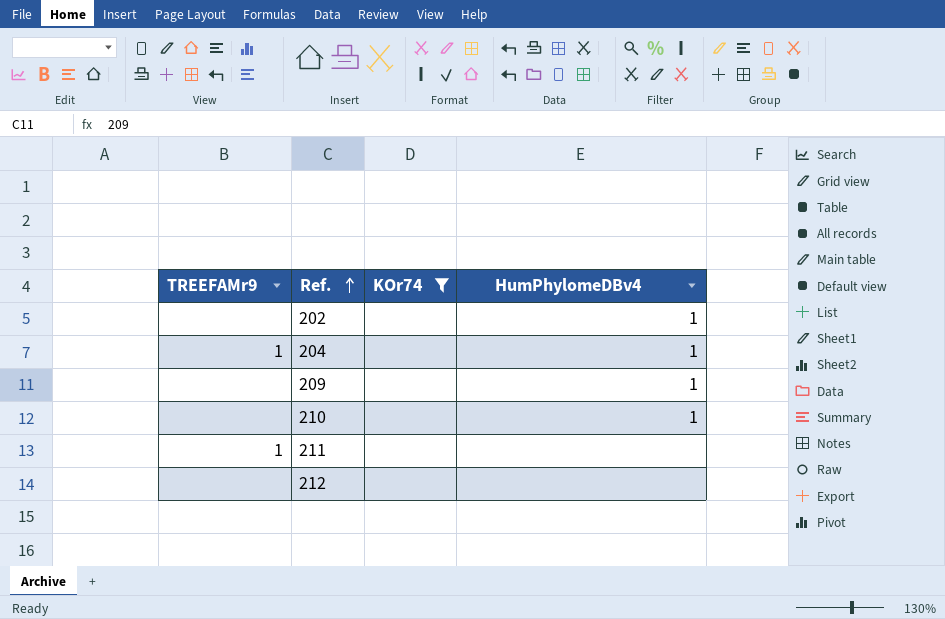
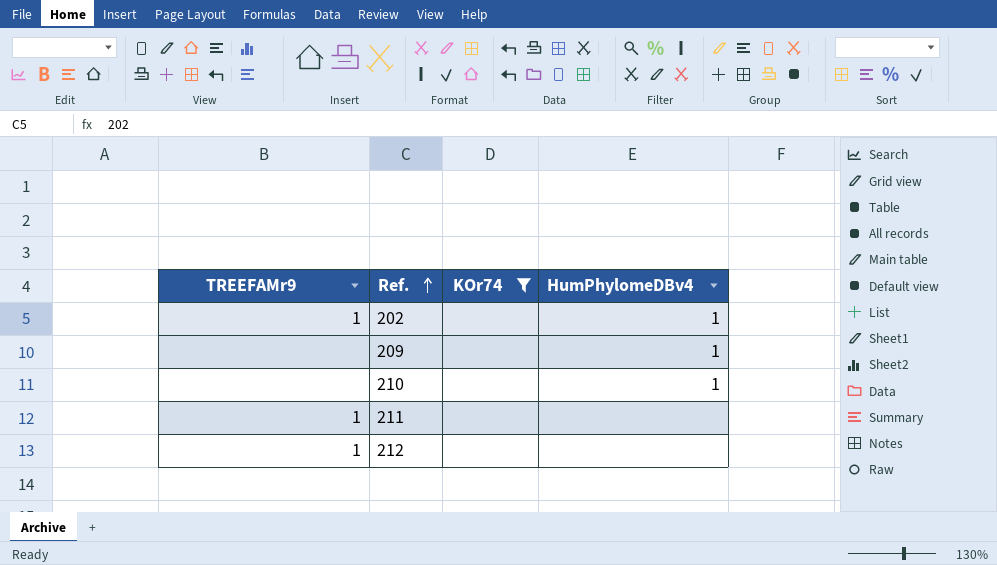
row 204: 1 | none | 1 -> none
202 | TREEFAMr9: none -> 1
212 | TREEFAMr9: none -> 1

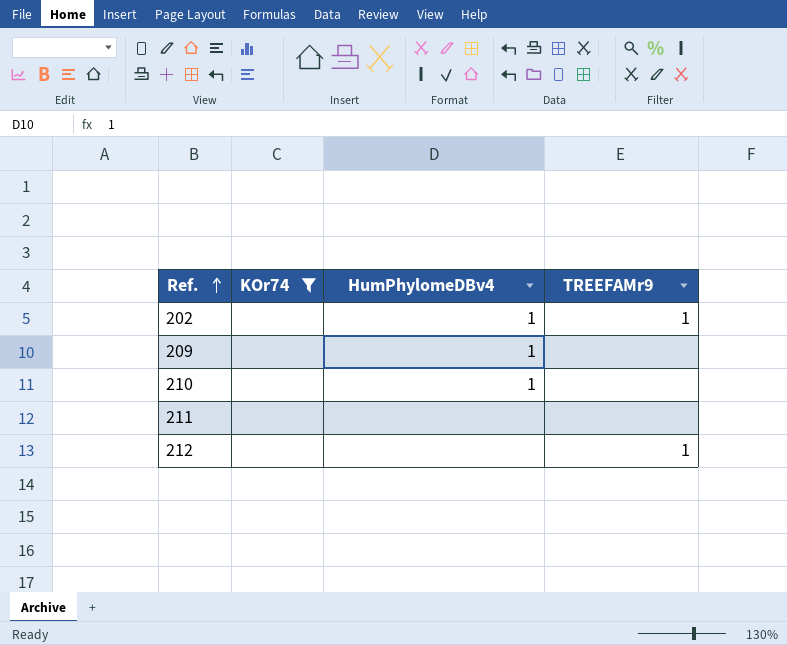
column TREEFAMr9 | position: 1 -> 4
211 | TREEFAMr9: 1 -> none

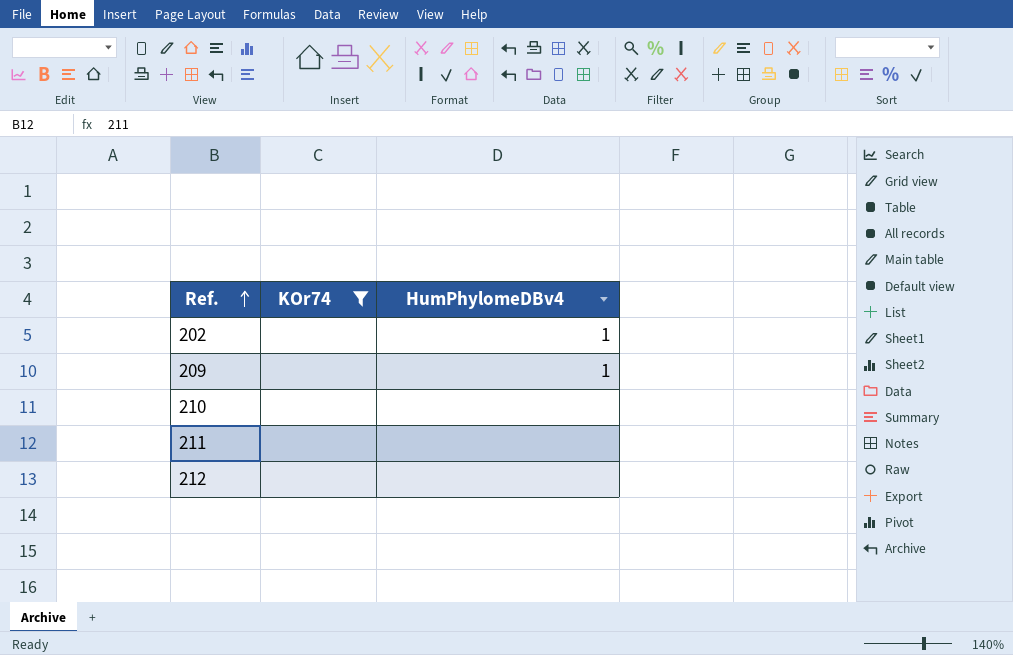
column TREEFAMr9 | position: 4 -> none
210 | HumPhylomeDBv4: 1 -> none

